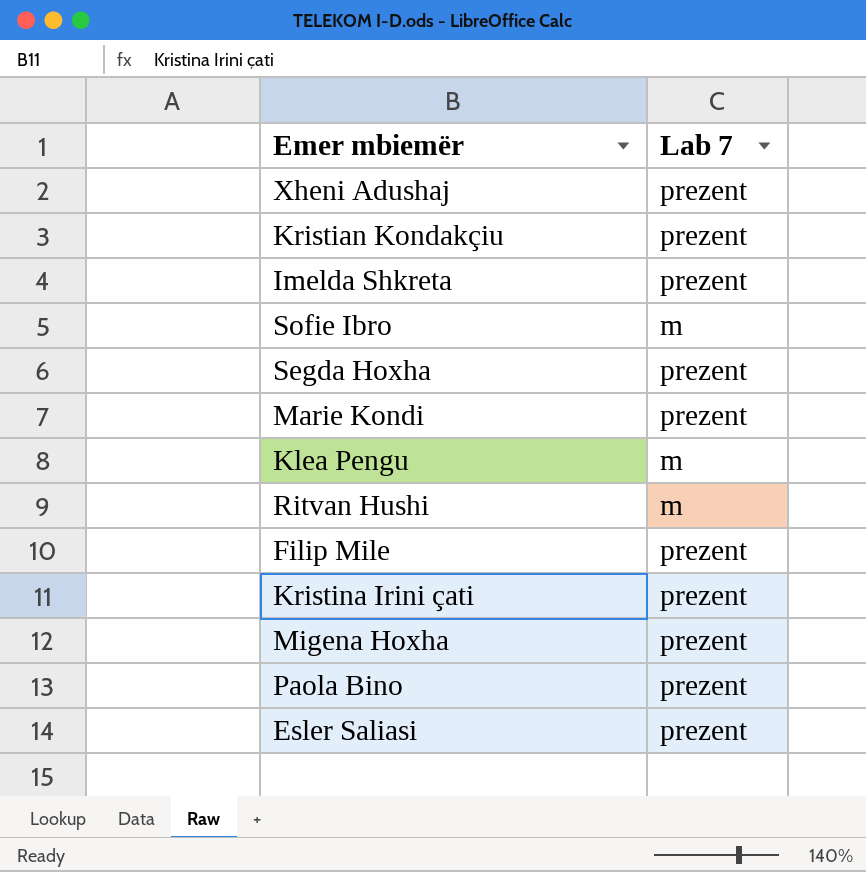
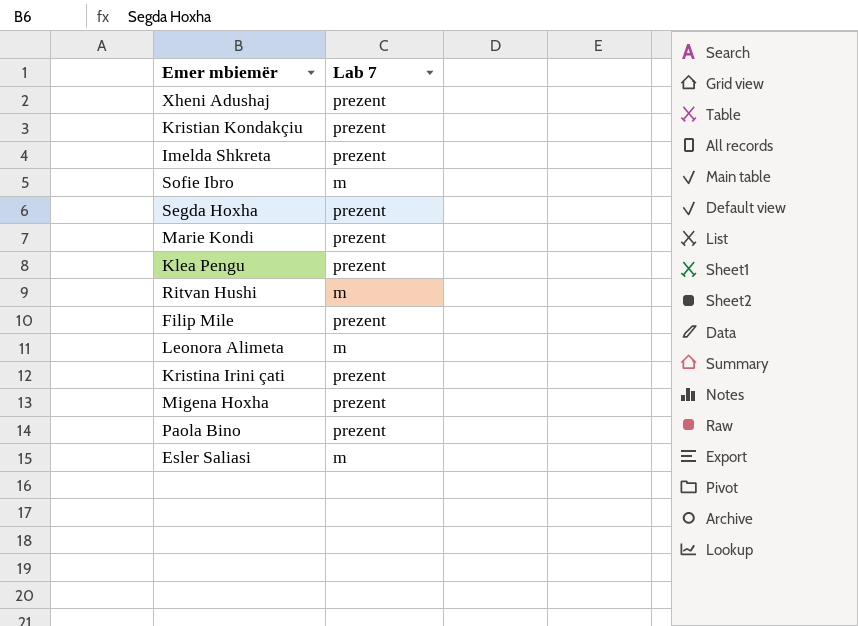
Klea Pengu | Lab 7: m -> prezent
row Leonora Alimeta: none -> m
Esler Saliasi | Lab 7: prezent -> m

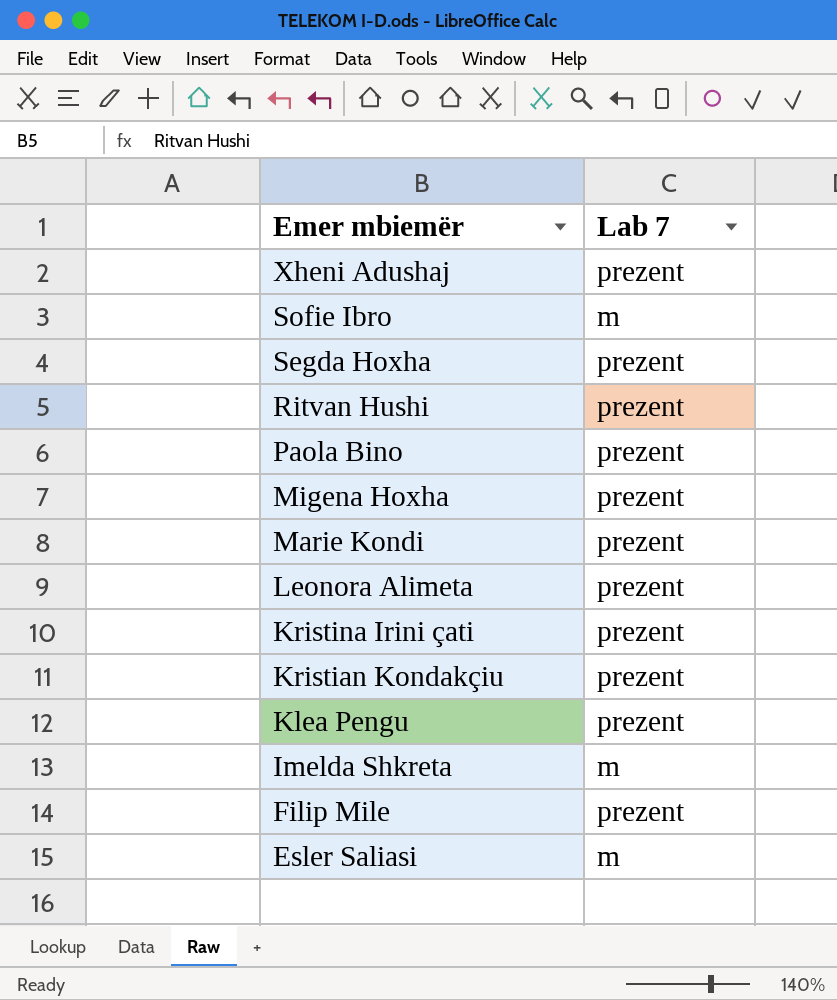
row order: none -> Emer mbiemër descending
Ritvan Hushi | Lab 7: m -> prezent
Leonora Alimeta | Lab 7: m -> prezent
Imelda Shkreta | Lab 7: prezent -> m

